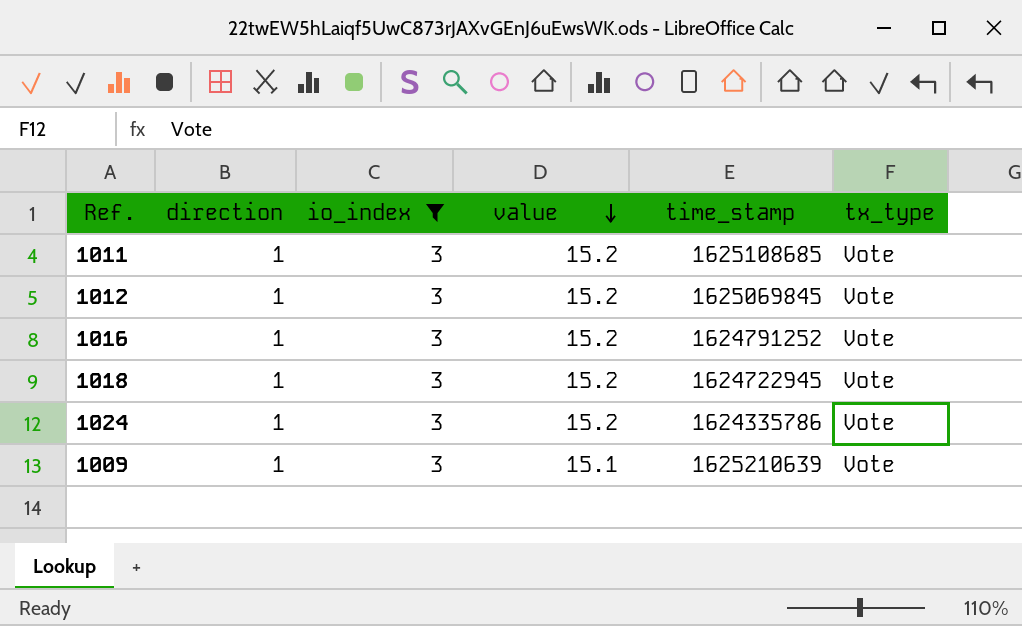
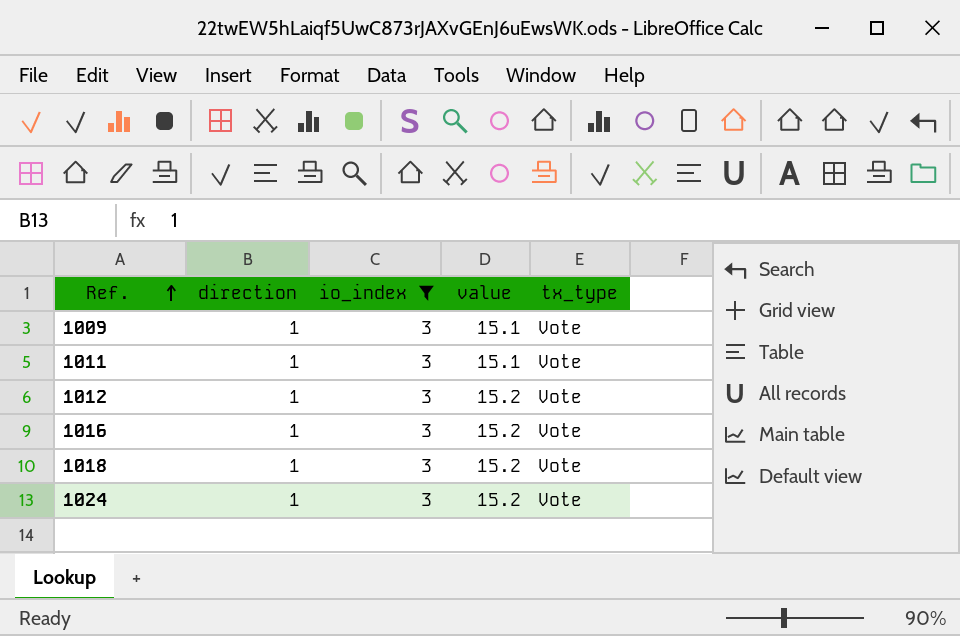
row order: value descending -> Ref. ascending
column time_stamp | position: 5 -> none
1011 | value: 15.2 -> 15.1

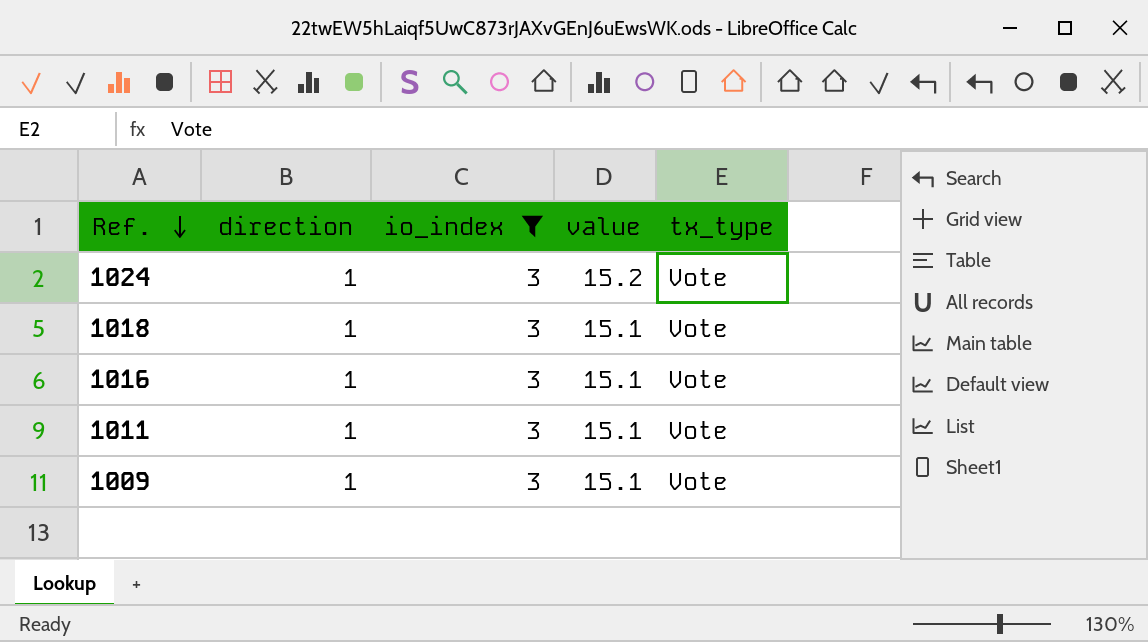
row order: Ref. ascending -> Ref. descending
row 1012: 1 | 3 | 15.2 | Vote -> none
1018 | value: 15.2 -> 15.1
1016 | value: 15.2 -> 15.1

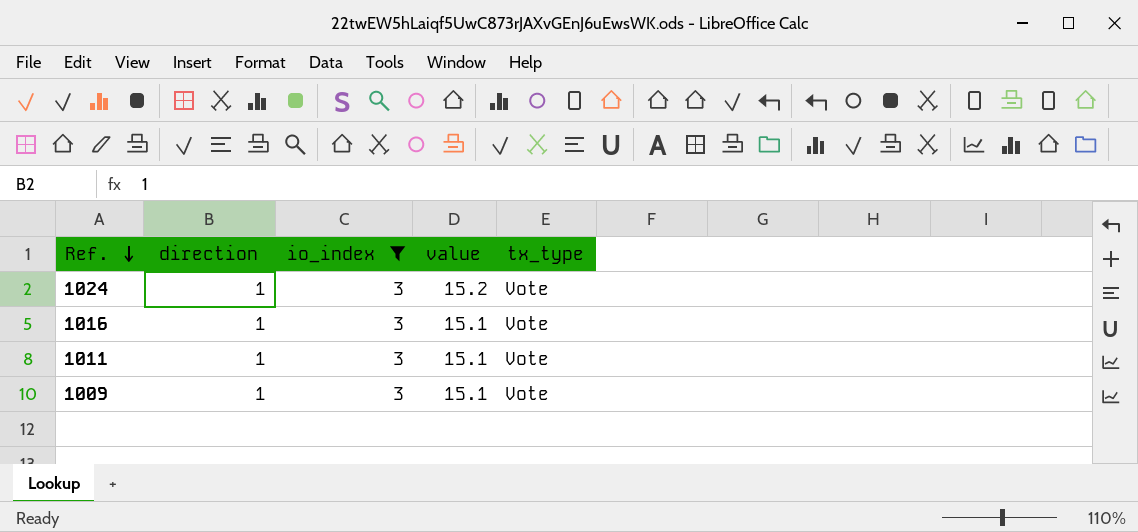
row 1018: 1 | 3 | 15.1 | Vote -> none

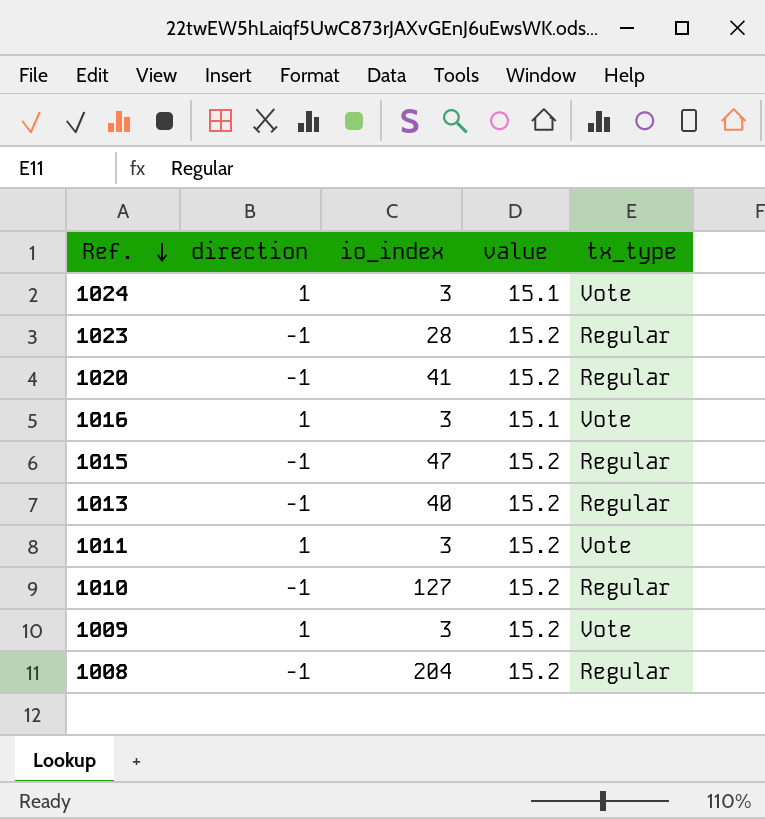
filter: io_index = 3 -> none
1024 | value: 15.2 -> 15.1
1011 | value: 15.1 -> 15.2
1009 | value: 15.1 -> 15.2

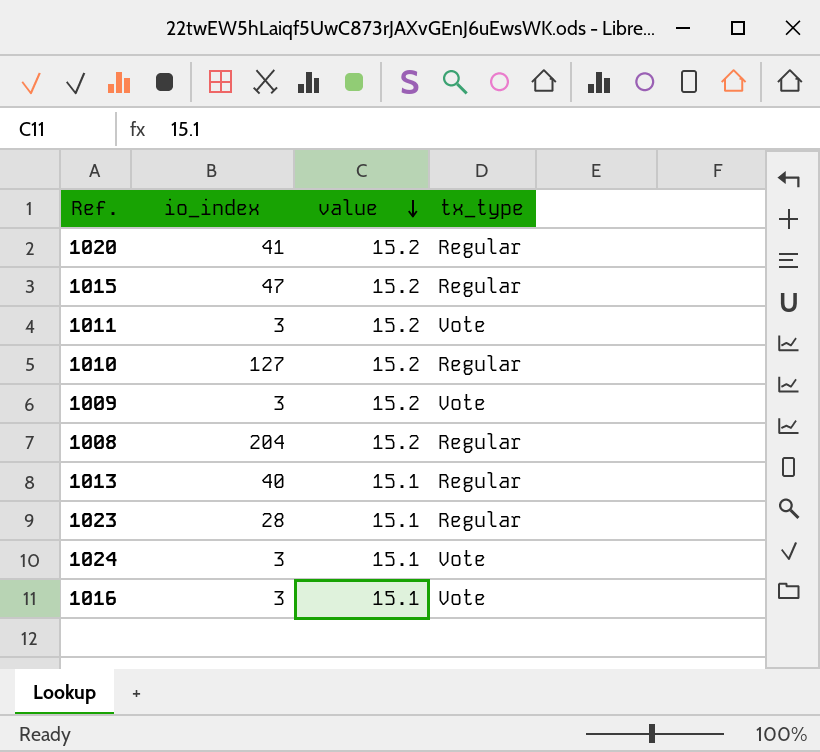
row order: Ref. descending -> value descending
column direction | position: 2 -> none
1013 | value: 15.2 -> 15.1
1023 | value: 15.2 -> 15.1

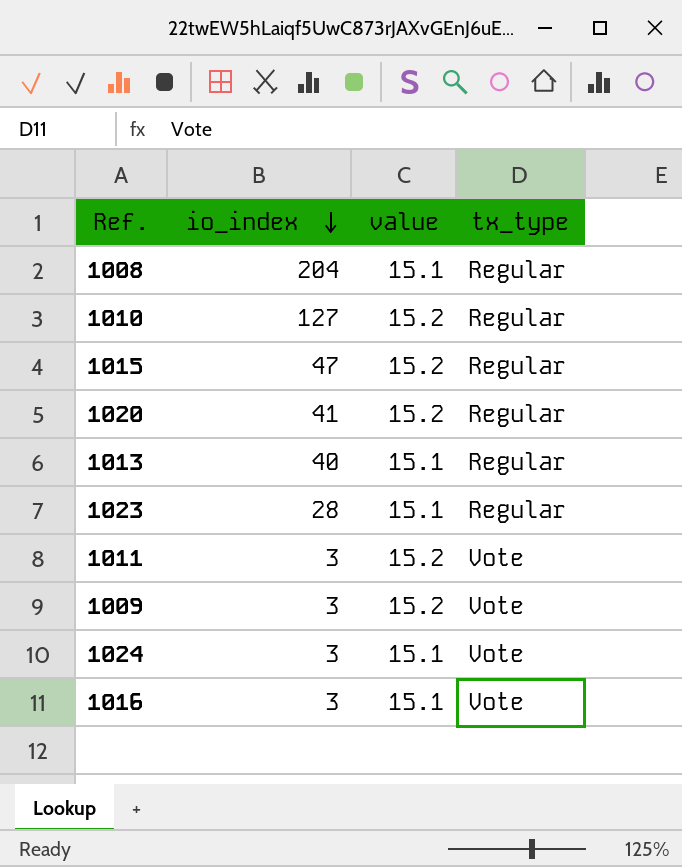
row order: value descending -> io_index descending
1008 | value: 15.2 -> 15.1

